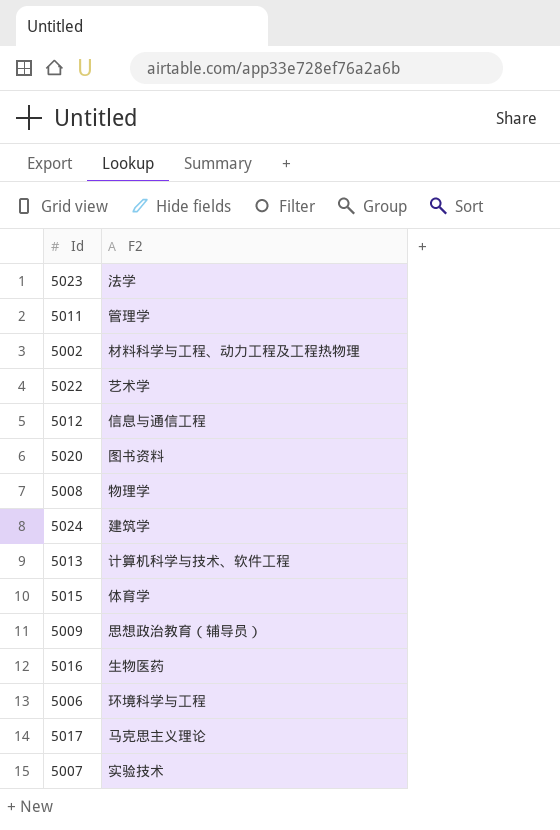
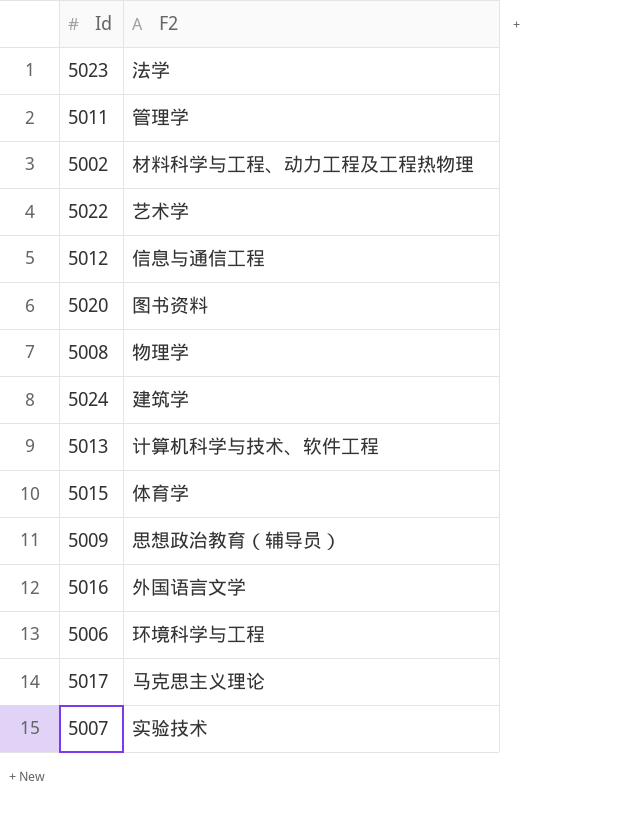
5016 | F2: 生物医药 -> 外国语言文学

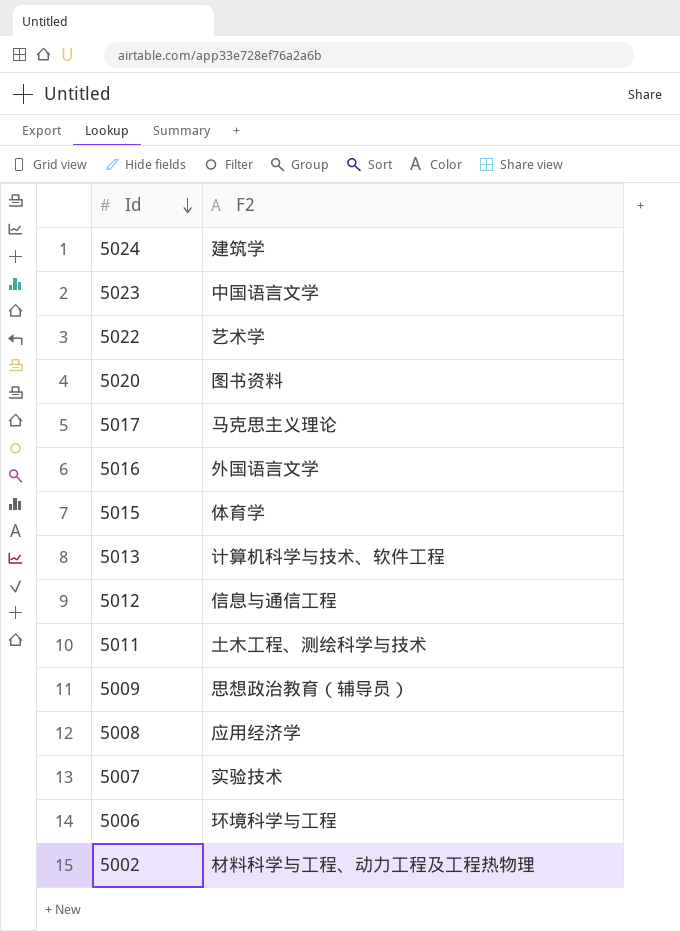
row order: none -> Id descending
5023 | F2: 法学 -> 中国语言文学
5011 | F2: 管理学 -> 土木工程、测绘科学与技术
5008 | F2: 物理学 -> 应用经济学

